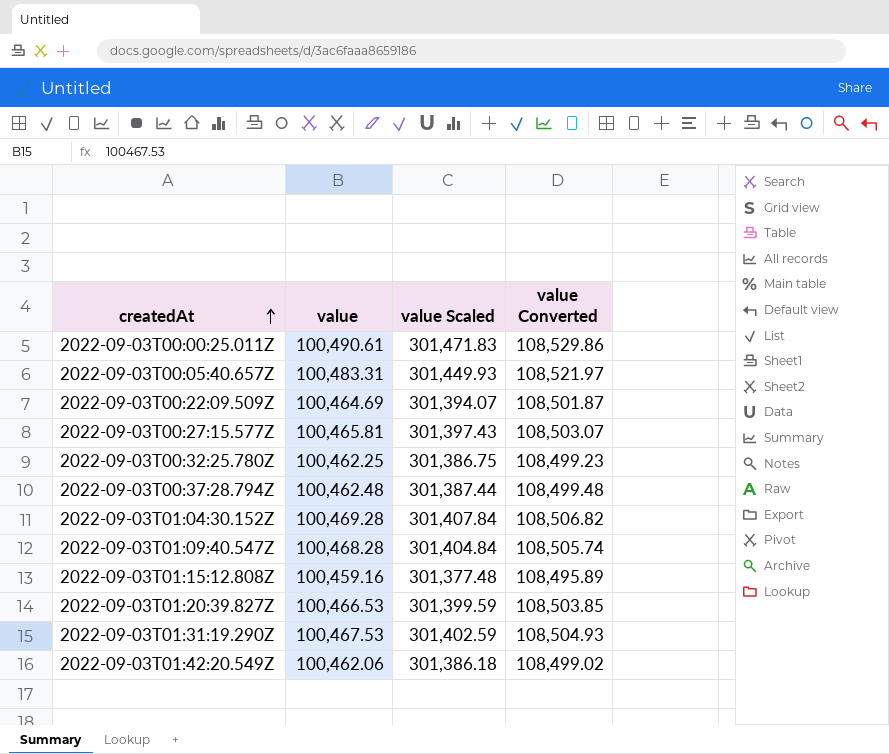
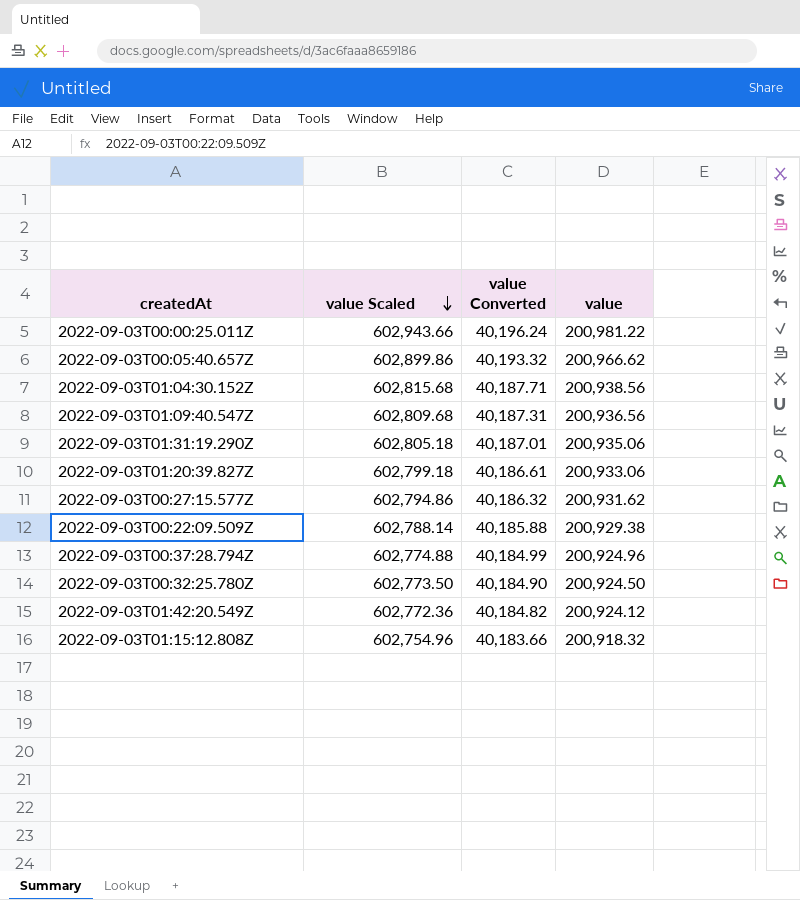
row order: createdAt ascending -> value Scaled descending
column value Converted | formula: [value] * 1.08 -> [value] * 0.2
column value | position: 2 -> 4
2022-09-03T00:00:25.011Z | value Scaled: 301,471.83 -> 602,943.66
2022-09-03T00:00:25.011Z | value: 100,490.61 -> 200,981.22
2022-09-03T00:05:40.657Z | value Scaled: 301,449.93 -> 602,899.86
2022-09-03T00:05:40.657Z | value: 100,483.31 -> 200,966.62
2022-09-03T01:04:30.152Z | value Scaled: 301,407.84 -> 602,815.68
2022-09-03T01:04:30.152Z | value: 100,469.28 -> 200,938.56
2022-09-03T01:09:40.547Z | value Scaled: 301,404.84 -> 602,809.68
2022-09-03T01:09:40.547Z | value: 100,468.28 -> 200,936.56
2022-09-03T01:31:19.290Z | value Scaled: 301,402.59 -> 602,805.18
2022-09-03T01:31:19.290Z | value: 100,467.53 -> 200,935.06
2022-09-03T01:20:39.827Z | value Scaled: 301,399.59 -> 602,799.18
2022-09-03T01:20:39.827Z | value: 100,466.53 -> 200,933.06
2022-09-03T00:27:15.577Z | value Scaled: 301,397.43 -> 602,794.86
2022-09-03T00:27:15.577Z | value: 100,465.81 -> 200,931.62
2022-09-03T00:22:09.509Z | value Scaled: 301,394.07 -> 602,788.14
2022-09-03T00:22:09.509Z | value: 100,464.69 -> 200,929.38
2022-09-03T00:37:28.794Z | value Scaled: 301,387.44 -> 602,774.88
2022-09-03T00:37:28.794Z | value: 100,462.48 -> 200,924.96
2022-09-03T00:32:25.780Z | value Scaled: 301,386.75 -> 602,773.50
2022-09-03T00:32:25.780Z | value: 100,462.25 -> 200,924.50
2022-09-03T01:42:20.549Z | value Scaled: 301,386.18 -> 602,772.36
2022-09-03T01:42:20.549Z | value: 100,462.06 -> 200,924.12
2022-09-03T01:15:12.808Z | value Scaled: 301,377.48 -> 602,754.96
2022-09-03T01:15:12.808Z | value: 100,459.16 -> 200,918.32

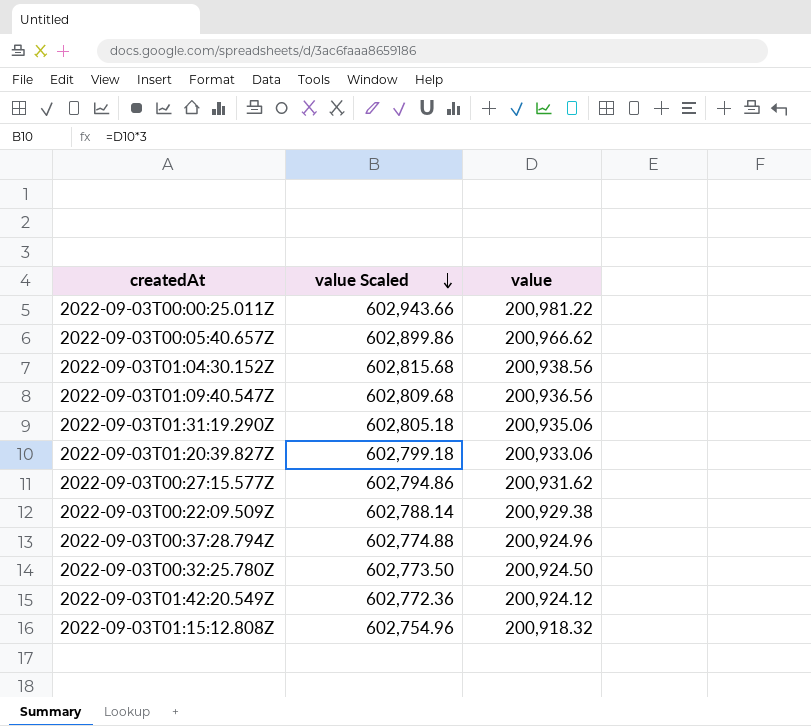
column value Converted | formula: [value] * 0.2 -> none

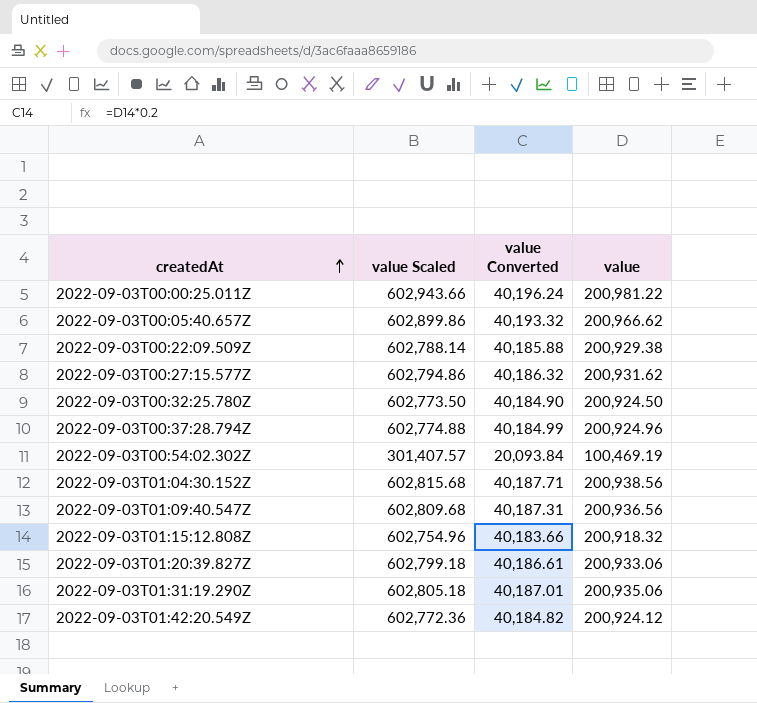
row order: value Scaled descending -> createdAt ascending
column value Converted | formula: none -> [value] * 0.2
row 2022-09-03T00:54:02.302Z: none -> 301,407.57 | 20,093.84 | 100,469.19

